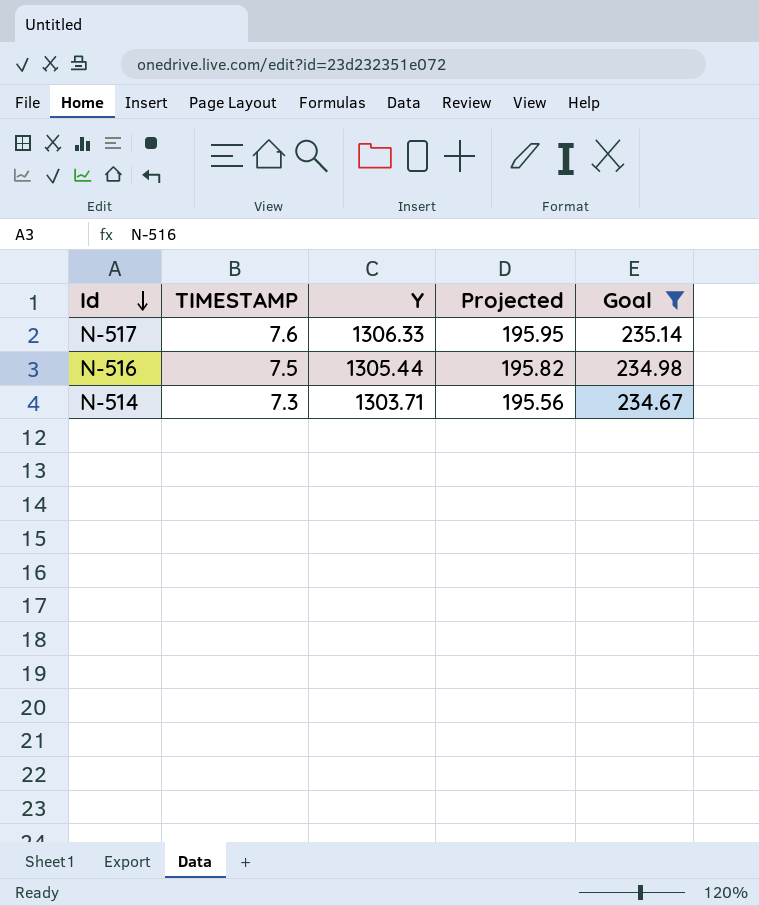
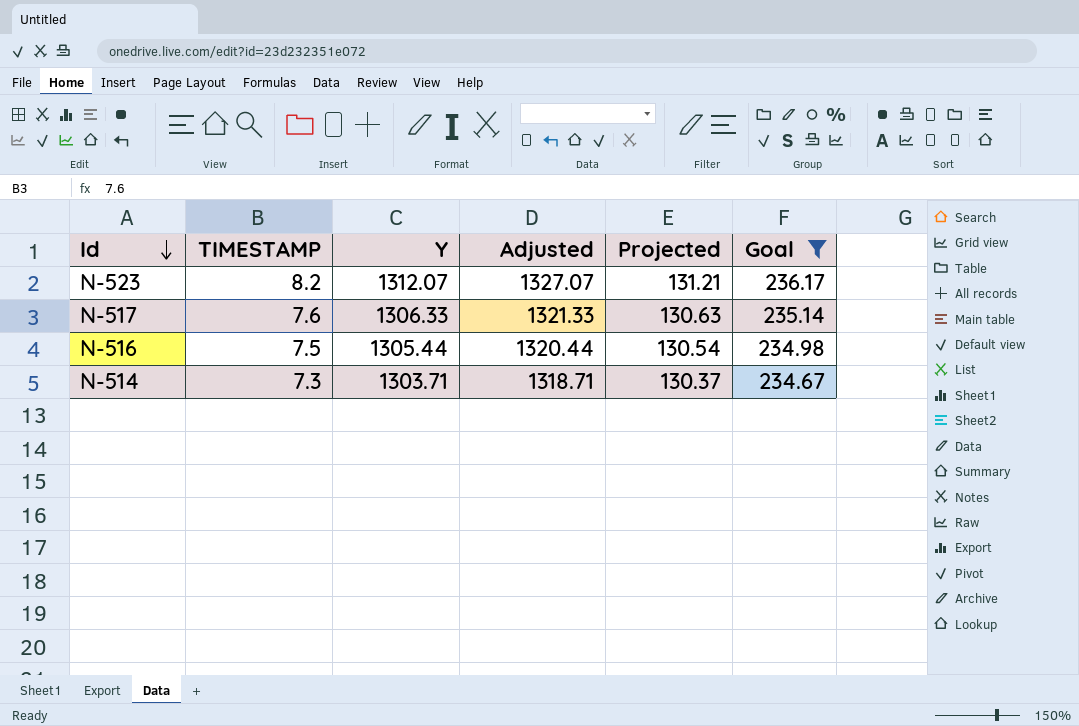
column Adjusted | formula: none -> [Y] + 15
column Projected | formula: [Y] * 0.15 -> [Y] * 0.1
row N-523: none -> 8.2 | 1312.07 | 1327.07 | 131.21 | 236.17

